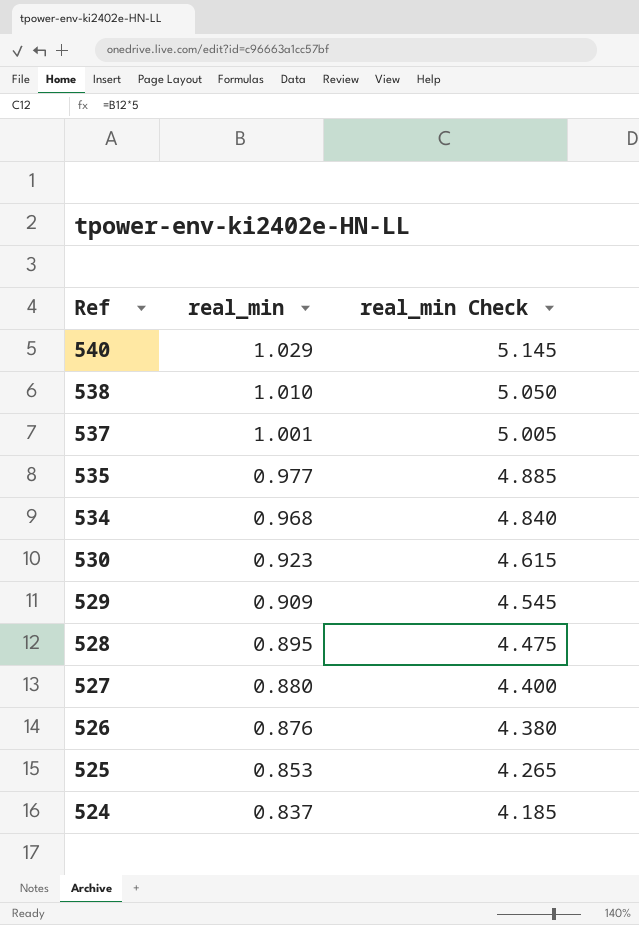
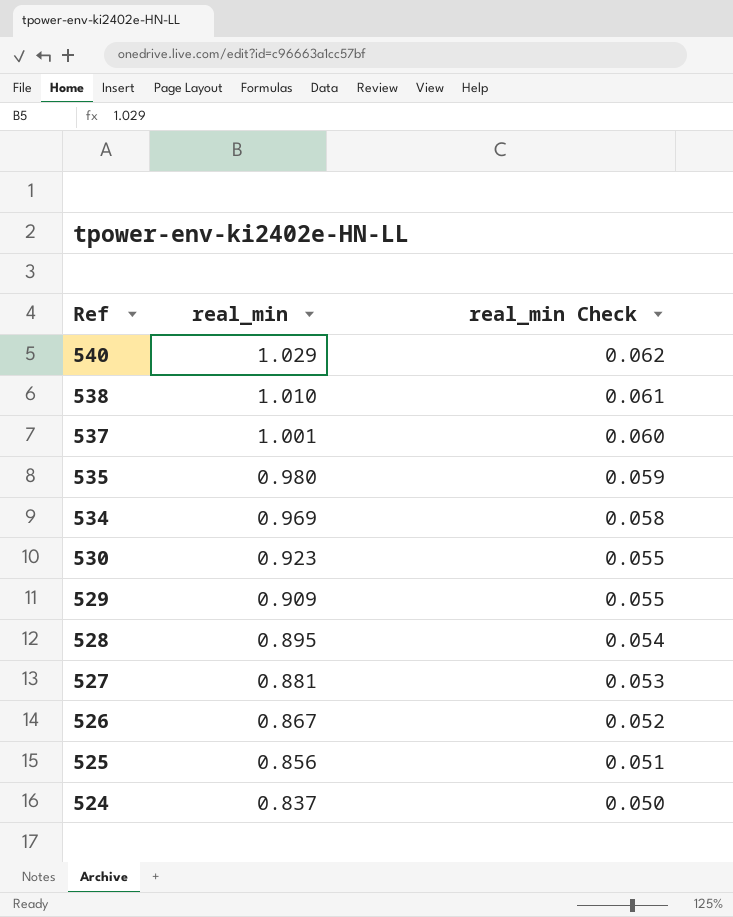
column real_min Check | formula: [real_min] * 5 -> [real_min] * 0.06
535 | real_min: 0.977 -> 0.980
534 | real_min: 0.968 -> 0.969
527 | real_min: 0.880 -> 0.881
526 | real_min: 0.876 -> 0.867
525 | real_min: 0.853 -> 0.856

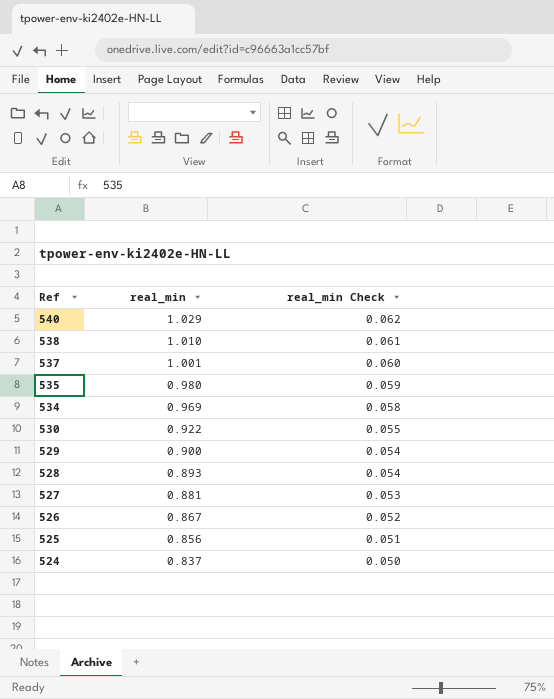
530 | real_min: 0.923 -> 0.922
529 | real_min: 0.909 -> 0.900
529 | real_min Check: 0.055 -> 0.054
528 | real_min: 0.895 -> 0.893

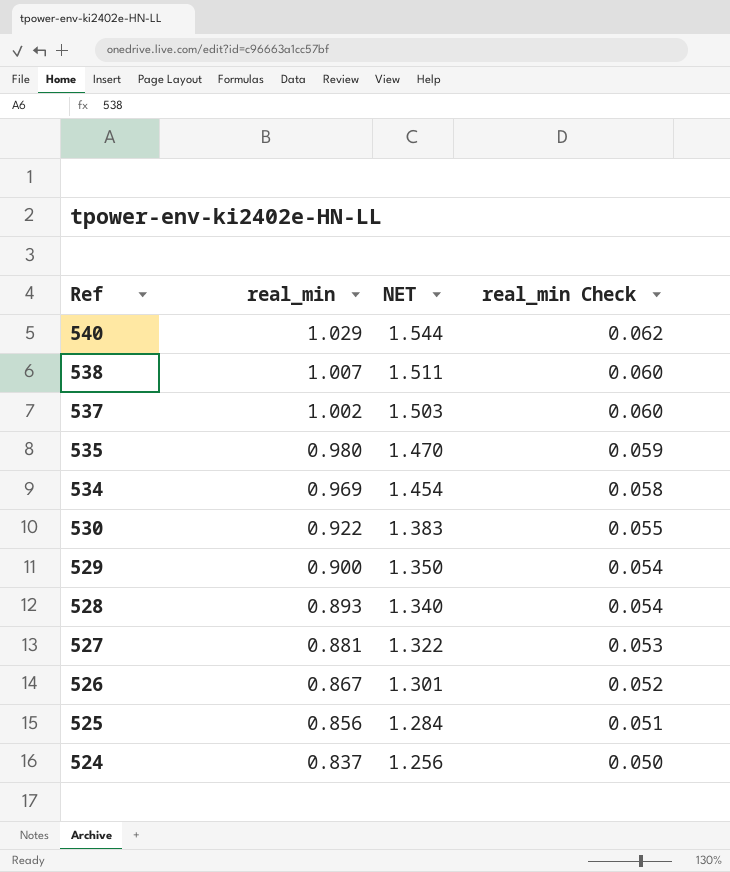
column NET | formula: none -> [real_min] * 1.5
538 | real_min: 1.010 -> 1.007
538 | real_min Check: 0.061 -> 0.060
537 | real_min: 1.001 -> 1.002

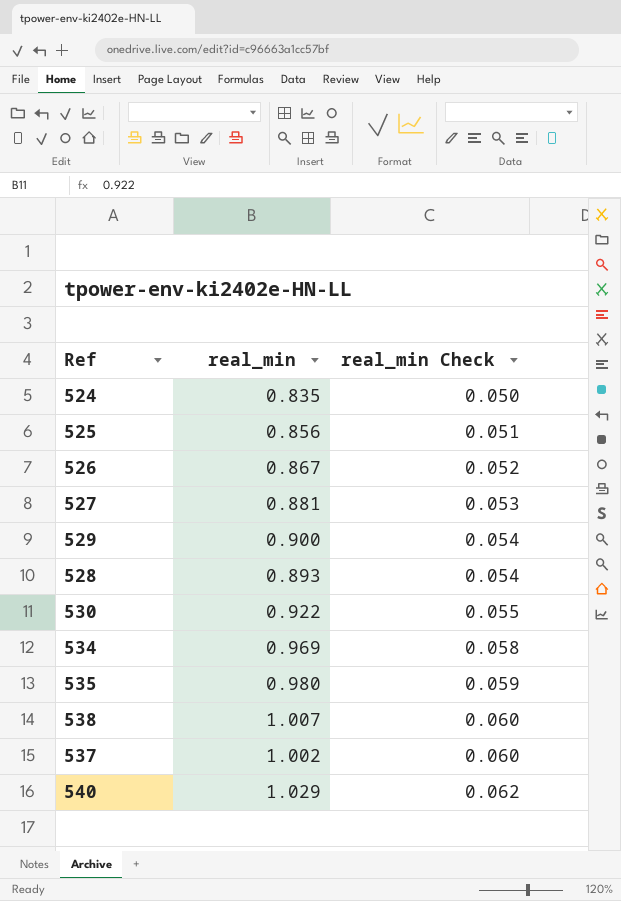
row order: Ref descending -> real_min Check ascending
column NET | formula: [real_min] * 1.5 -> none
524 | real_min: 0.837 -> 0.835

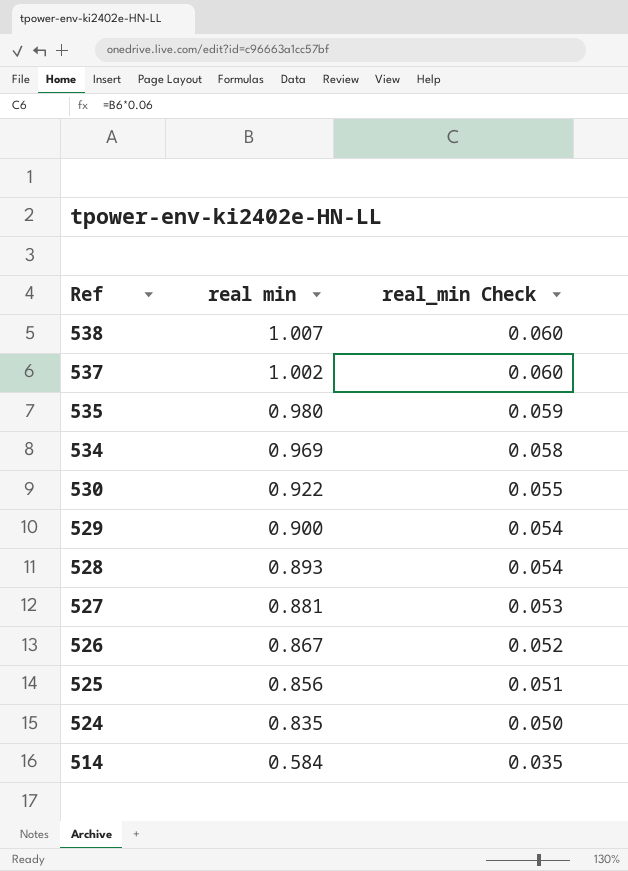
row order: real_min Check ascending -> Ref descending
column name: real_min -> real min
row 540: 1.029 | 0.062 -> none
row 514: none -> 0.584 | 0.035

